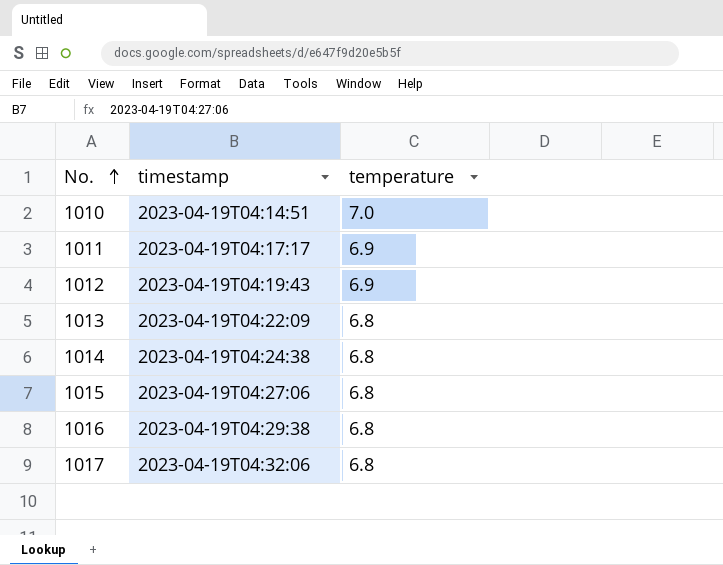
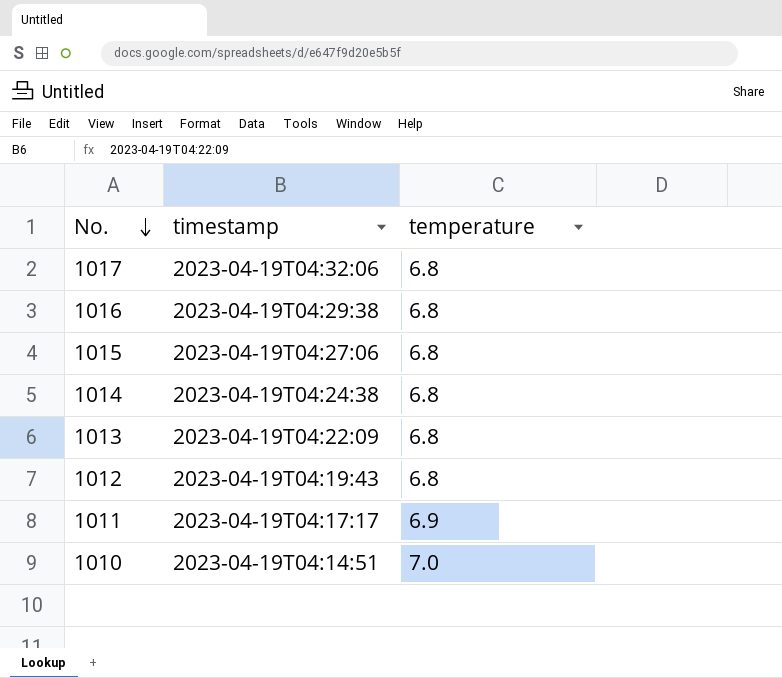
row order: No. ascending -> No. descending
1012 | temperature: 6.9 -> 6.8

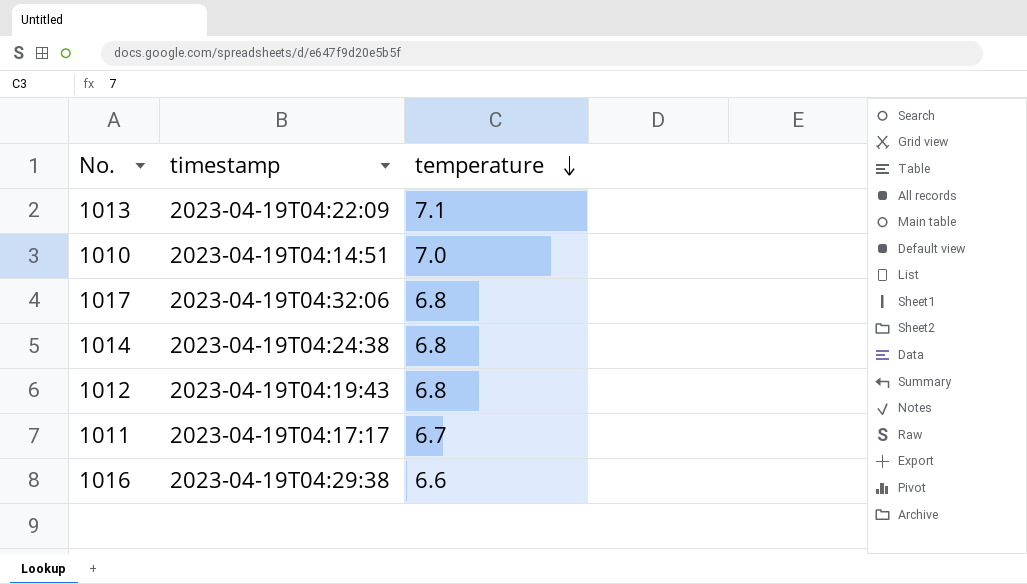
row order: No. descending -> temperature descending
row 1015: 2023-04-19T04:27:06 | 6.8 -> none
1013 | temperature: 6.8 -> 7.1
1011 | temperature: 6.9 -> 6.7
1016 | temperature: 6.8 -> 6.6

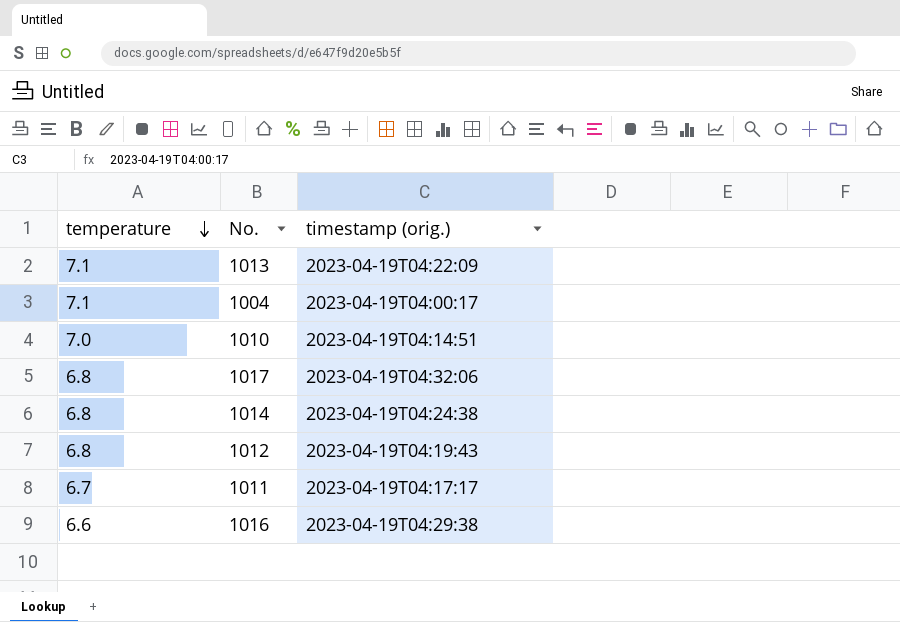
column temperature | position: 3 -> 1
column name: timestamp -> timestamp (orig.)
row 1004: none -> 7.1 | 2023-04-19T04:00:17

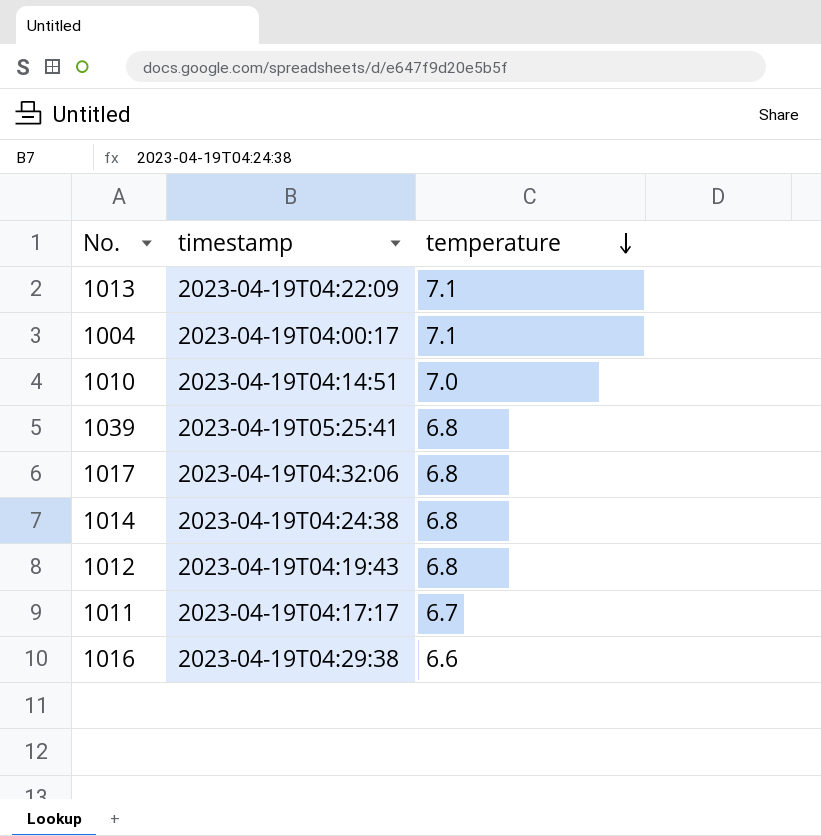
column name: timestamp (orig.) -> timestamp
column temperature | position: 1 -> 3
row 1039: none -> 2023-04-19T05:25:41 | 6.8

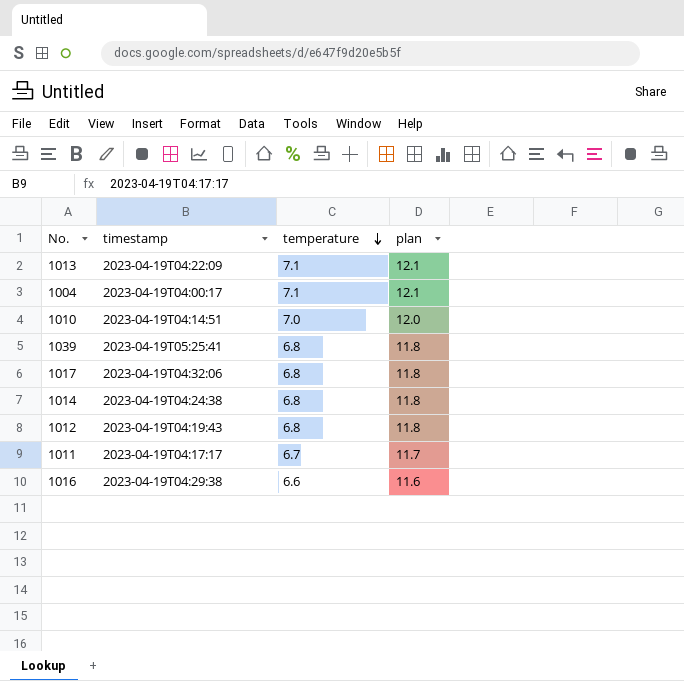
column plan | formula: none -> [temperature] + 5

